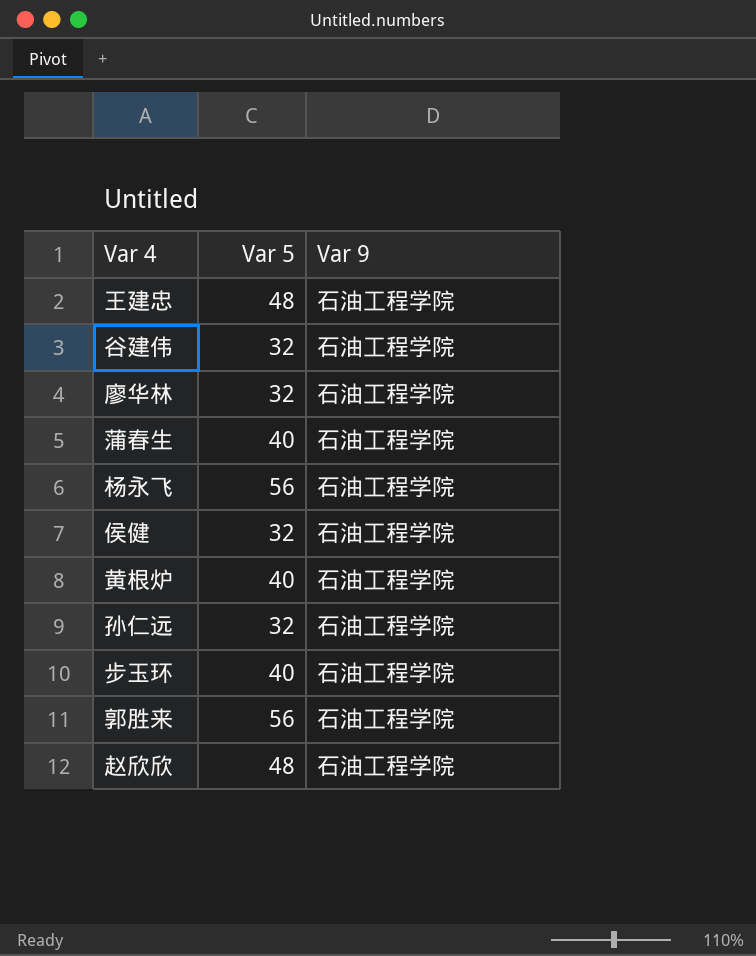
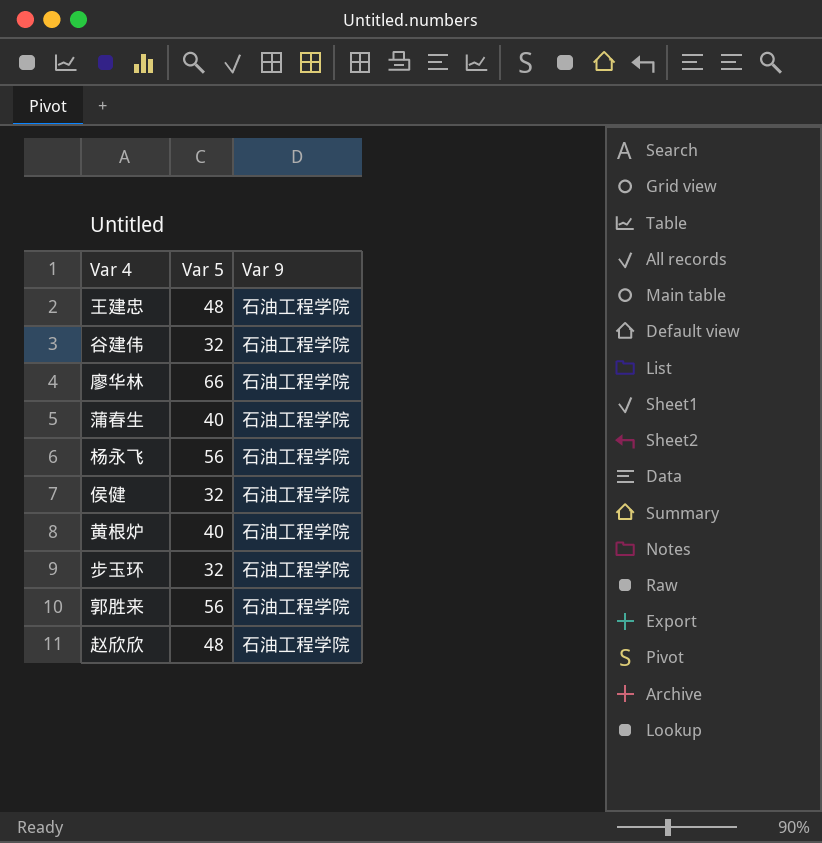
row 孙仁远: 32 | 石油工程学院 -> none
廖华林 | Var 5: 32 -> 66
步玉环 | Var 5: 40 -> 32

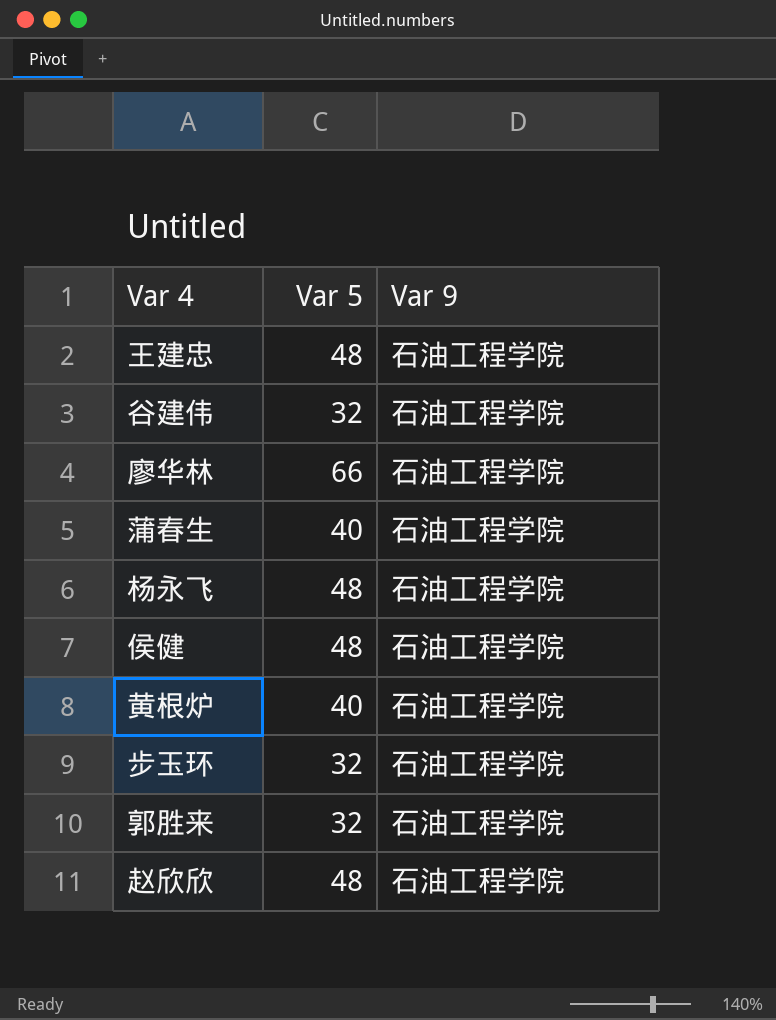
杨永飞 | Var 5: 56 -> 48
侯健 | Var 5: 32 -> 48
郭胜来 | Var 5: 56 -> 32

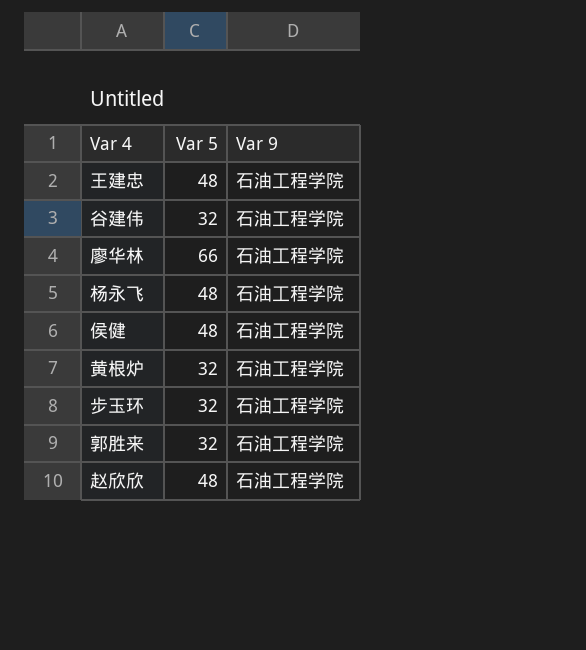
row 蒲春生: 40 | 石油工程学院 -> none
黄根炉 | Var 5: 40 -> 32

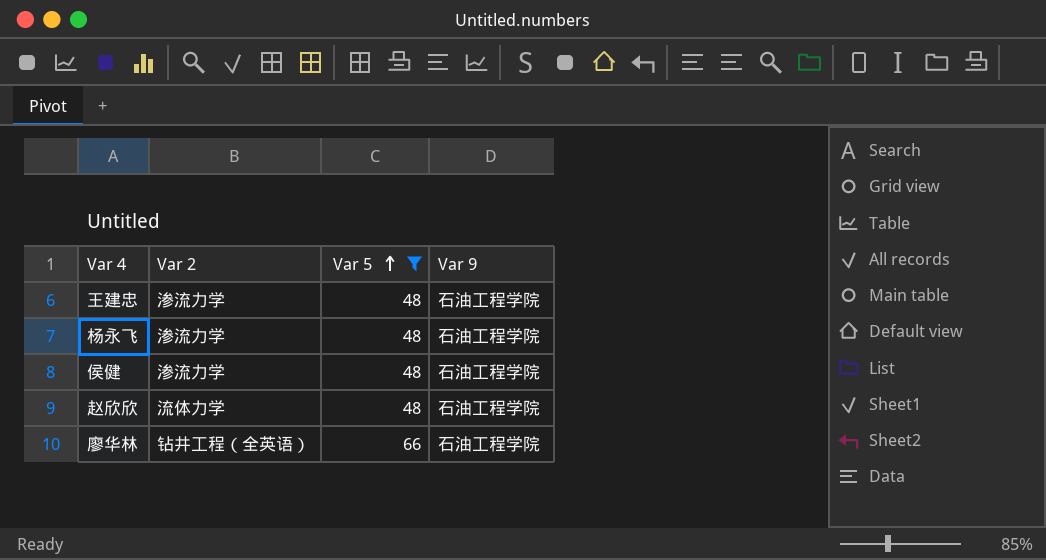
filter: none -> Var 5 != 32
row order: none -> Var 5 ascending
column Var 2 | position: none -> 2

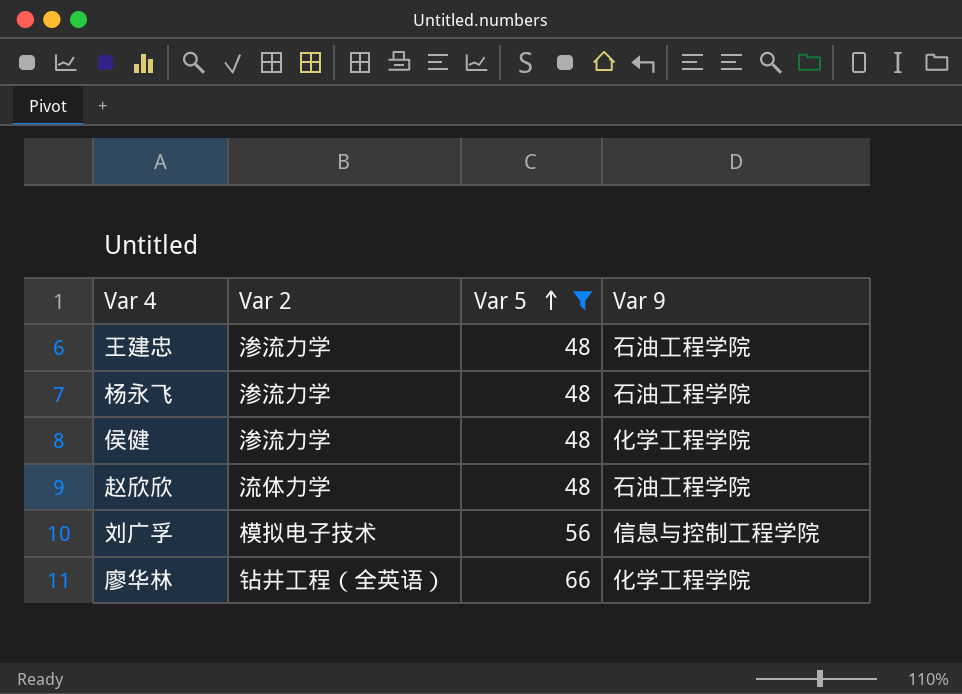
侯健 | Var 9: 石油工程学院 -> 化学工程学院
row 刘广孚: none -> 模拟电子技术 | 56 | 信息与控制工程学院
廖华林 | Var 9: 石油工程学院 -> 化学工程学院

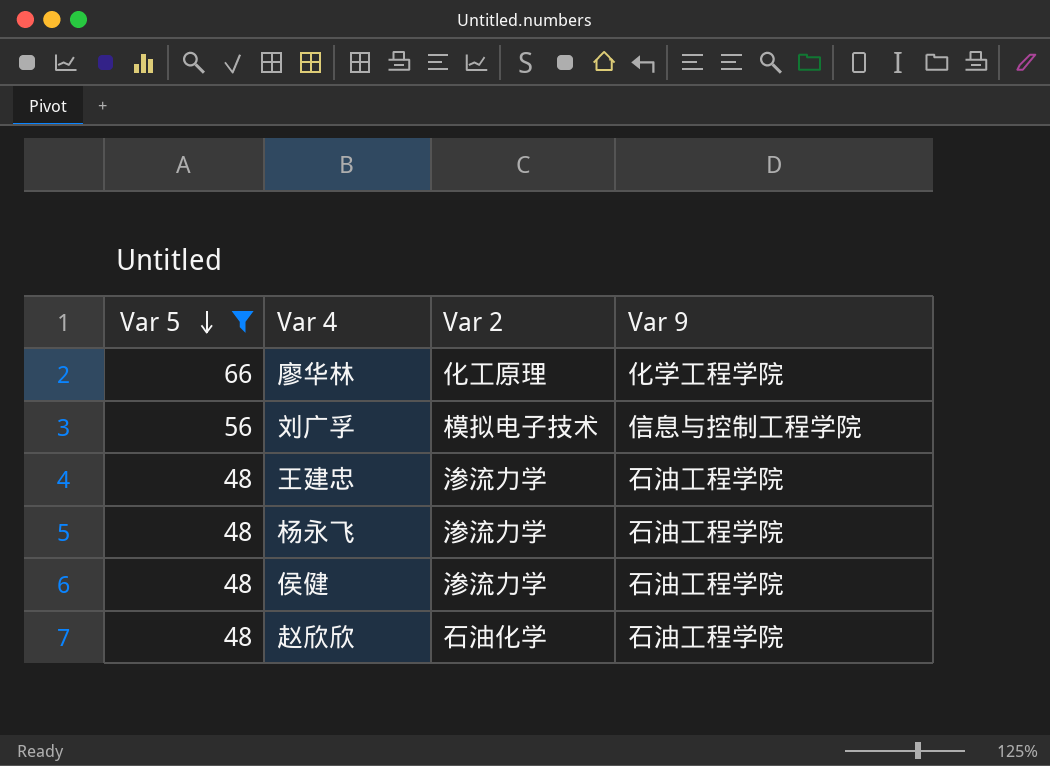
row order: Var 5 ascending -> Var 5 descending
column Var 5 | position: 3 -> 1
廖华林 | Var 2: 钻井工程（全英语） -> 化工原理
侯健 | Var 9: 化学工程学院 -> 石油工程学院
赵欣欣 | Var 2: 流体力学 -> 石油化学

